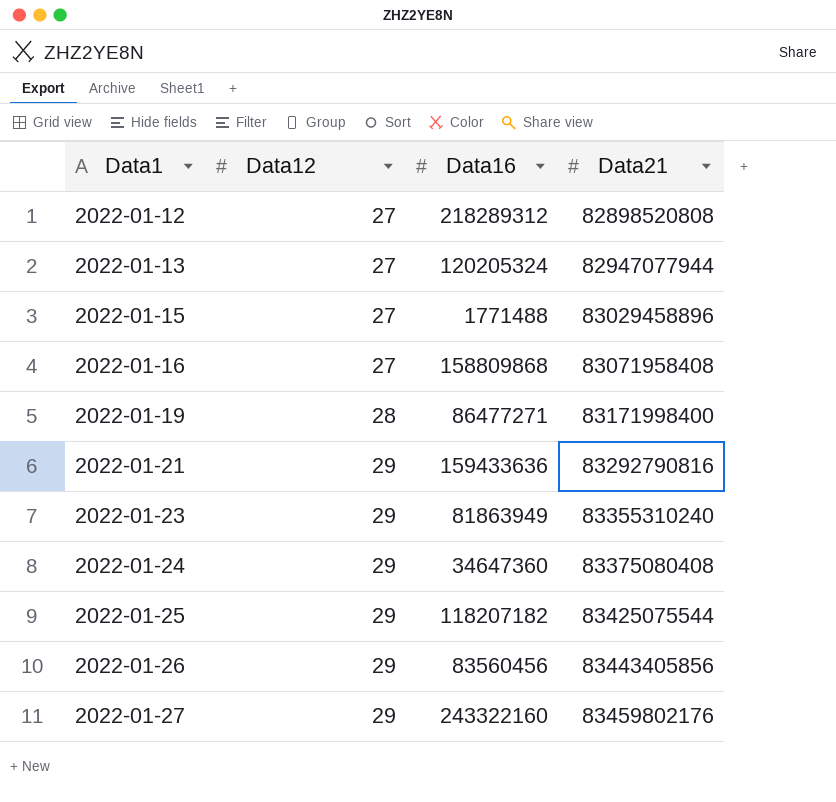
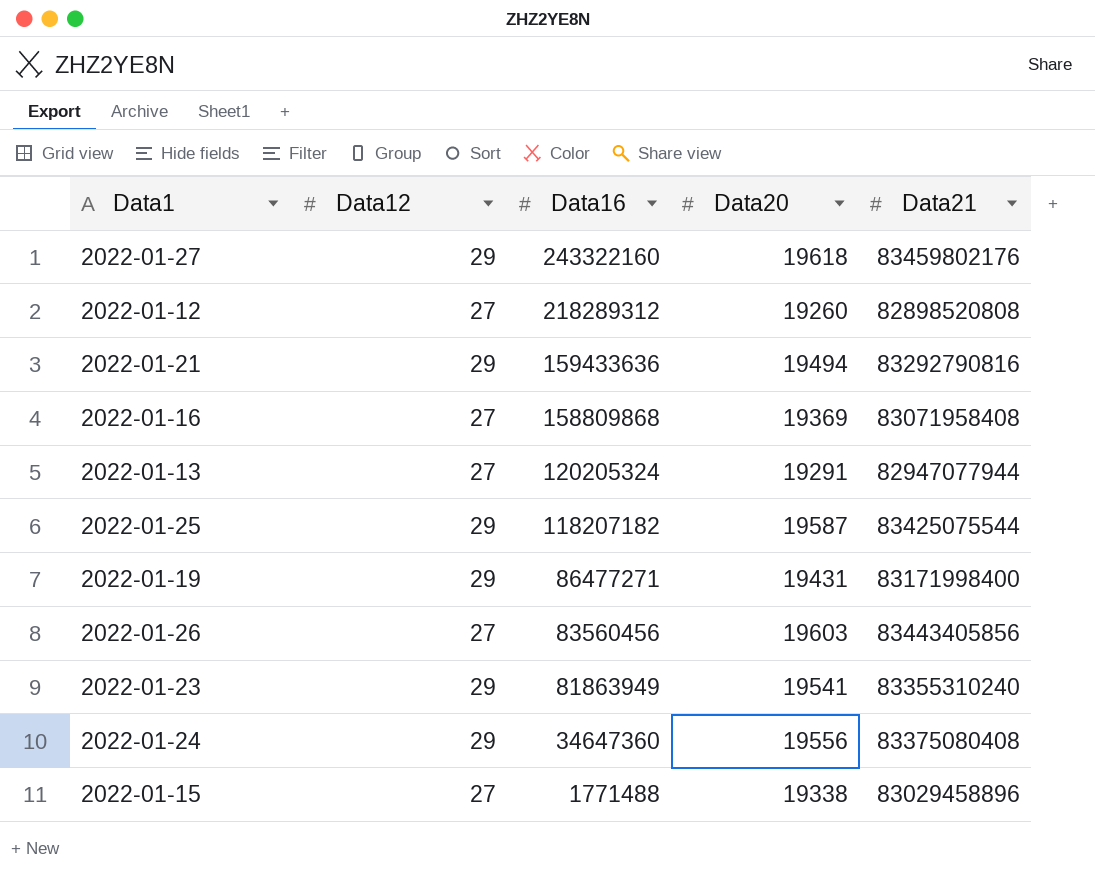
row order: Data1 ascending -> Data16 descending
column Data20 | position: none -> 4
2022-01-19 | Data12: 28 -> 29
2022-01-26 | Data12: 29 -> 27

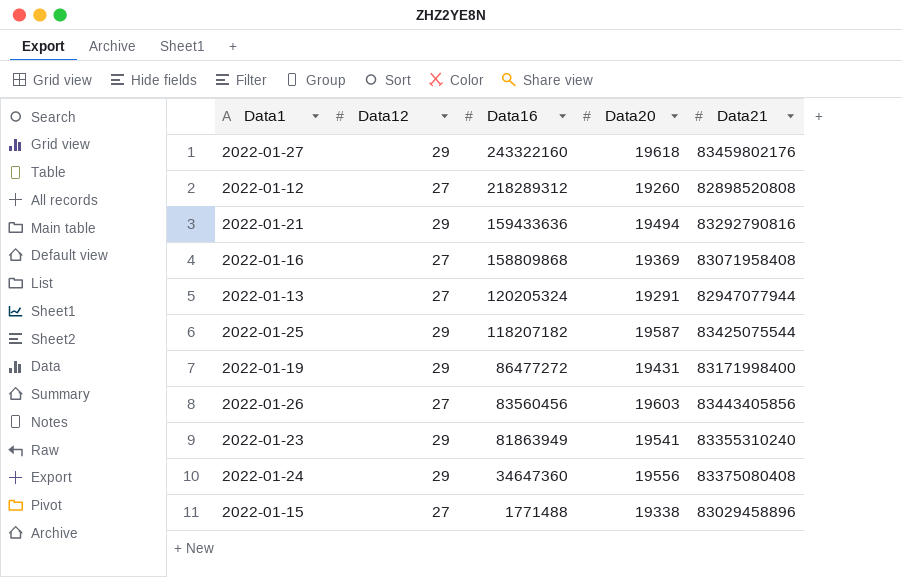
2022-01-19 | Data16: 86477271 -> 86477272

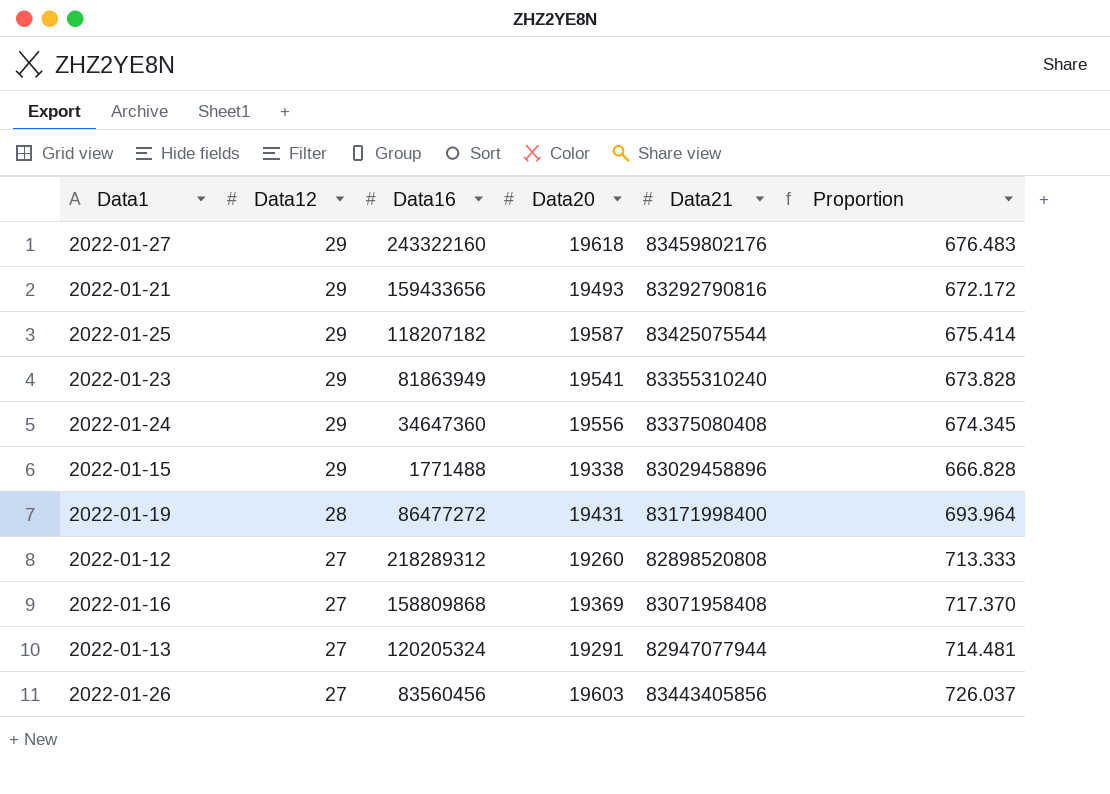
row order: Data16 descending -> Data12 descending
column Proportion | formula: none -> [Data20] / [Data12]
2022-01-21 | Data16: 159433636 -> 159433656
2022-01-21 | Data20: 19494 -> 19493
2022-01-15 | Data12: 27 -> 29
2022-01-19 | Data12: 29 -> 28

